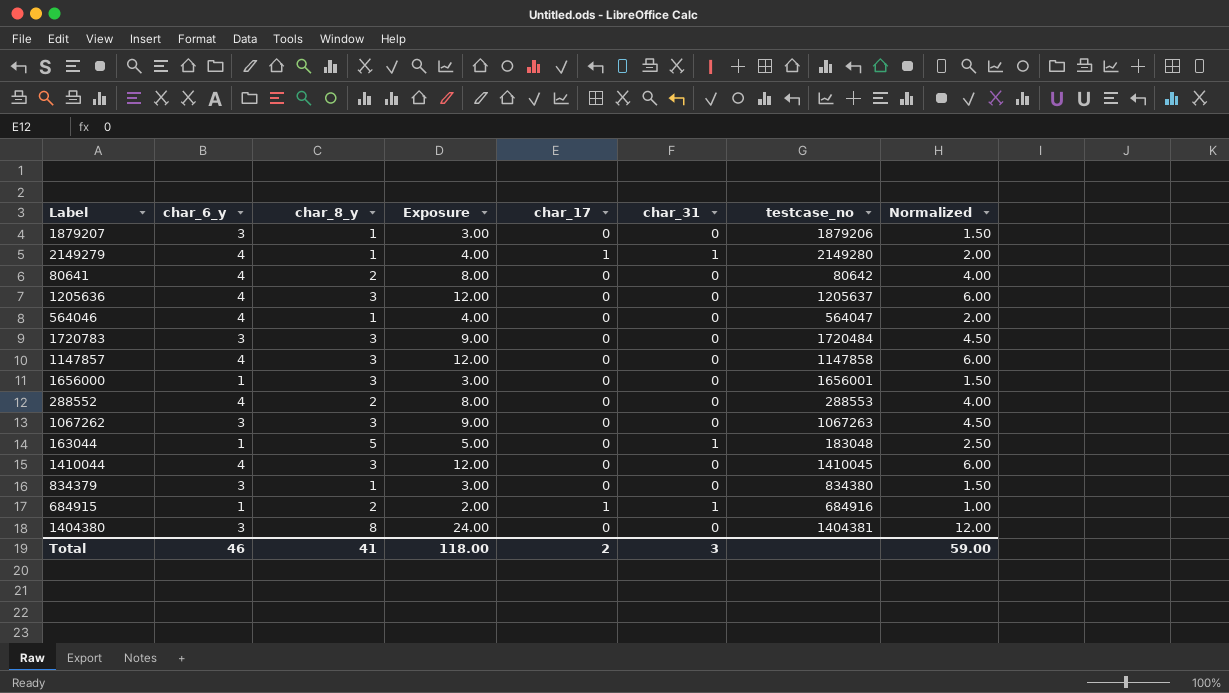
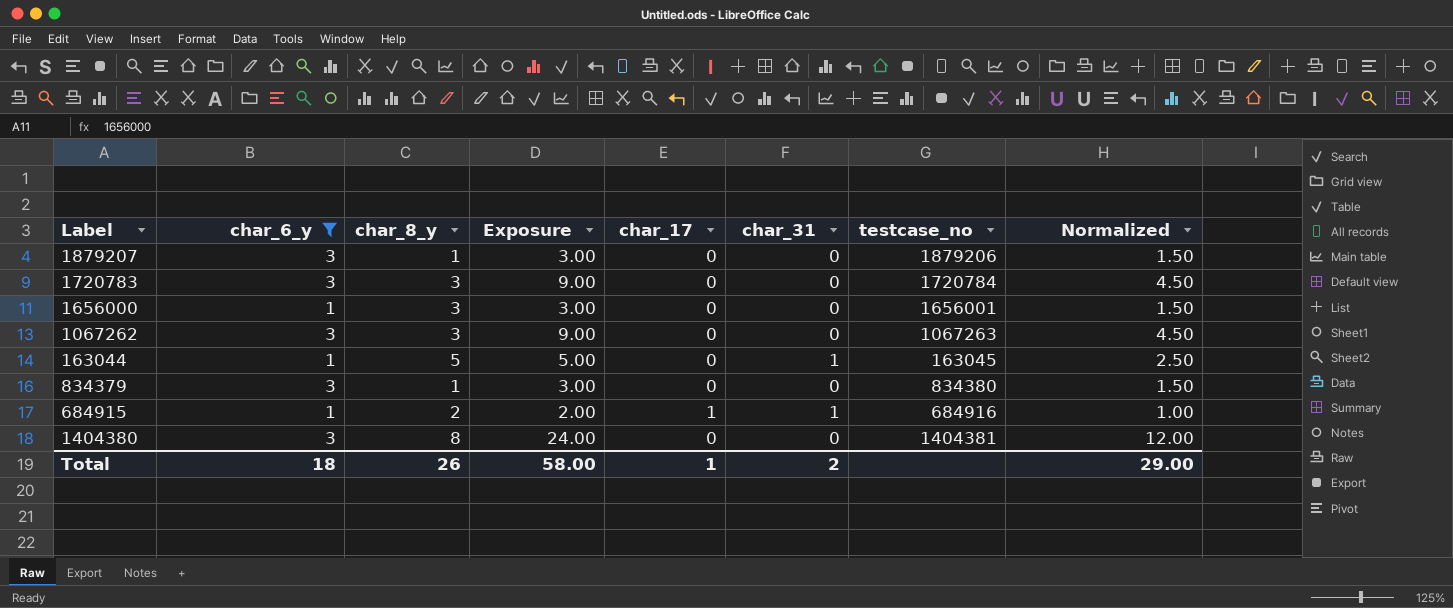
filter: none -> char_6_y != 4
1720783 | testcase_no: 1720484 -> 1720784
163044 | testcase_no: 183048 -> 163045
Total | char_6_y: 46 -> 18
Total | char_8_y: 41 -> 26
Total | Exposure: 118.00 -> 58.00
Total | char_17: 2 -> 1
Total | char_31: 3 -> 2
Total | Normalized: 59.00 -> 29.00

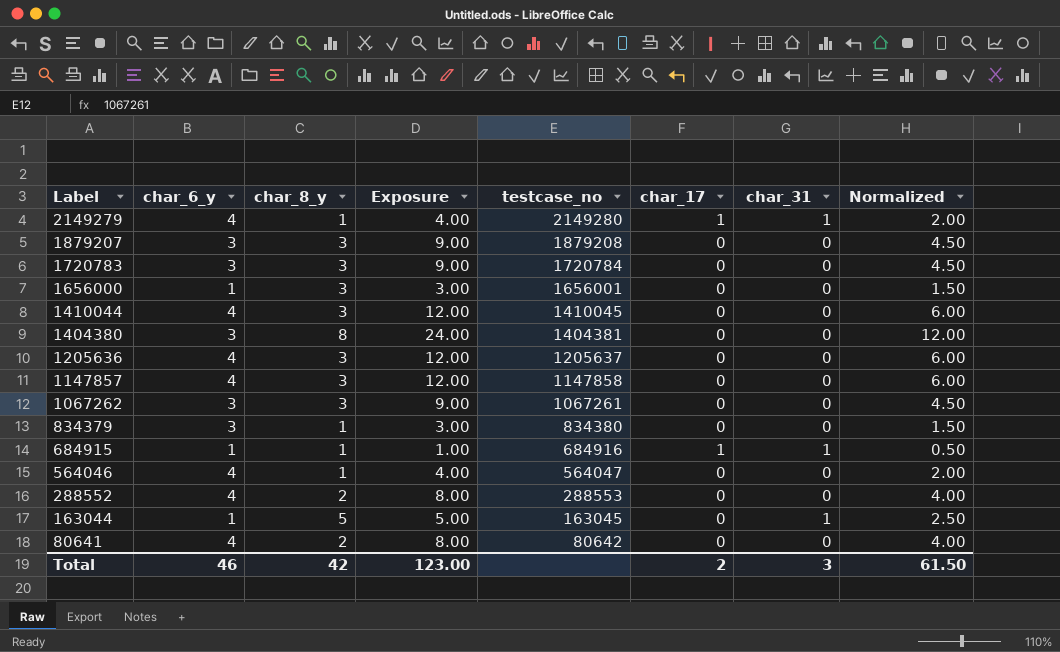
filter: char_6_y != 4 -> none
row order: none -> Label descending
column testcase_no | position: 7 -> 5
1879207 | char_8_y: 1 -> 3
1879207 | Exposure: 3.00 -> 9.00
1879207 | testcase_no: 1879206 -> 1879208
1879207 | Normalized: 1.50 -> 4.50
1067262 | testcase_no: 1067263 -> 1067261
684915 | char_8_y: 2 -> 1
684915 | Exposure: 2.00 -> 1.00
684915 | Normalized: 1.00 -> 0.50
Total | char_6_y: 18 -> 46
Total | char_8_y: 26 -> 42
Total | Exposure: 58.00 -> 123.00
Total | char_17: 1 -> 2
Total | char_31: 2 -> 3
Total | Normalized: 29.00 -> 61.50

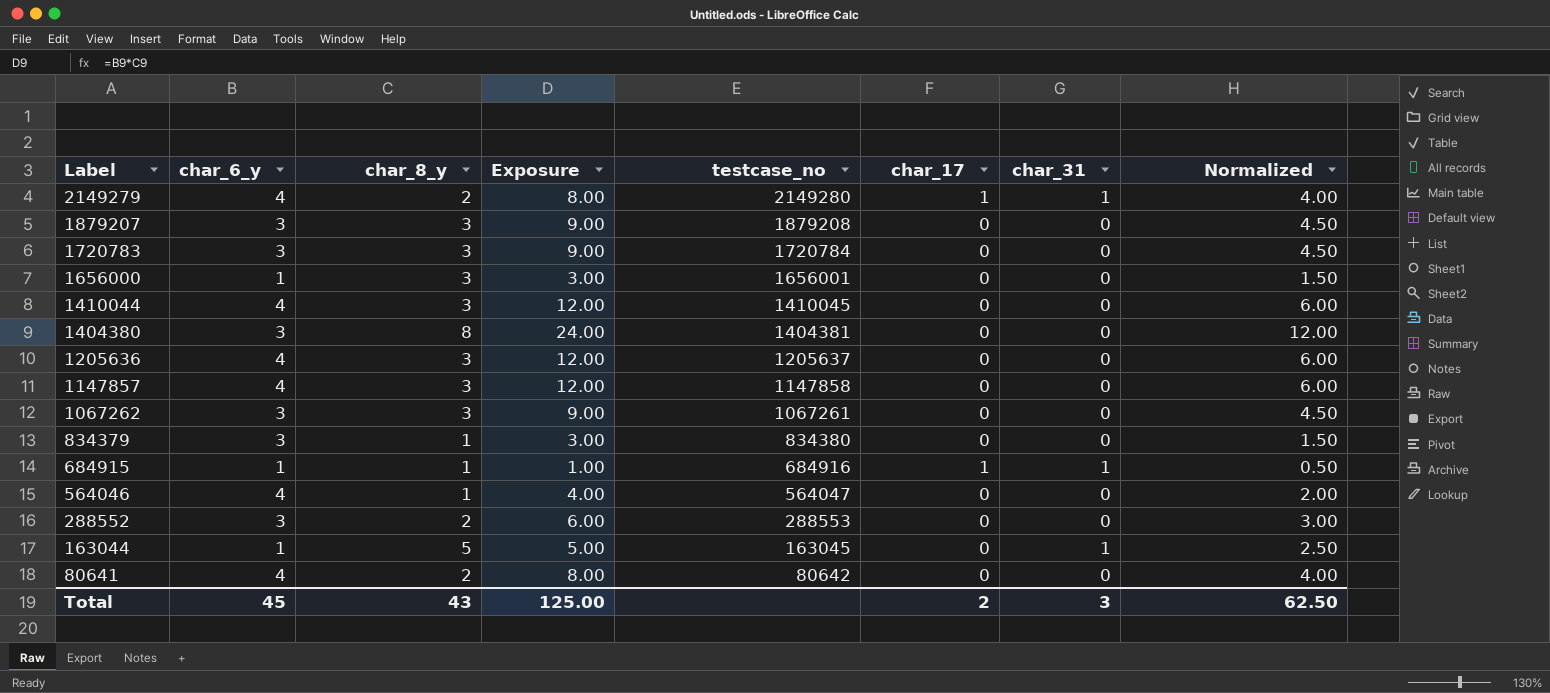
2149279 | char_8_y: 1 -> 2
2149279 | Exposure: 4.00 -> 8.00
2149279 | Normalized: 2.00 -> 4.00
288552 | char_6_y: 4 -> 3
288552 | Exposure: 8.00 -> 6.00
288552 | Normalized: 4.00 -> 3.00
Total | char_6_y: 46 -> 45
Total | char_8_y: 42 -> 43
Total | Exposure: 123.00 -> 125.00
Total | Normalized: 61.50 -> 62.50

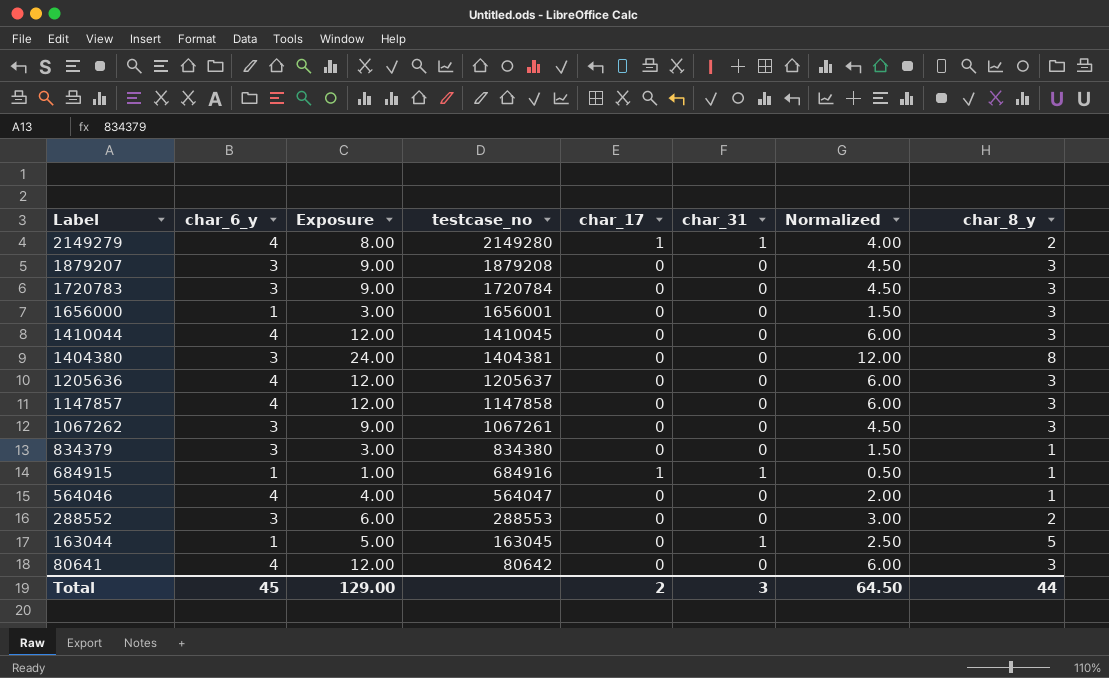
column char_8_y | position: 3 -> 8
80641 | Exposure: 8.00 -> 12.00
80641 | Normalized: 4.00 -> 6.00
80641 | char_8_y: 2 -> 3
Total | Exposure: 125.00 -> 129.00
Total | Normalized: 62.50 -> 64.50
Total | char_8_y: 43 -> 44

